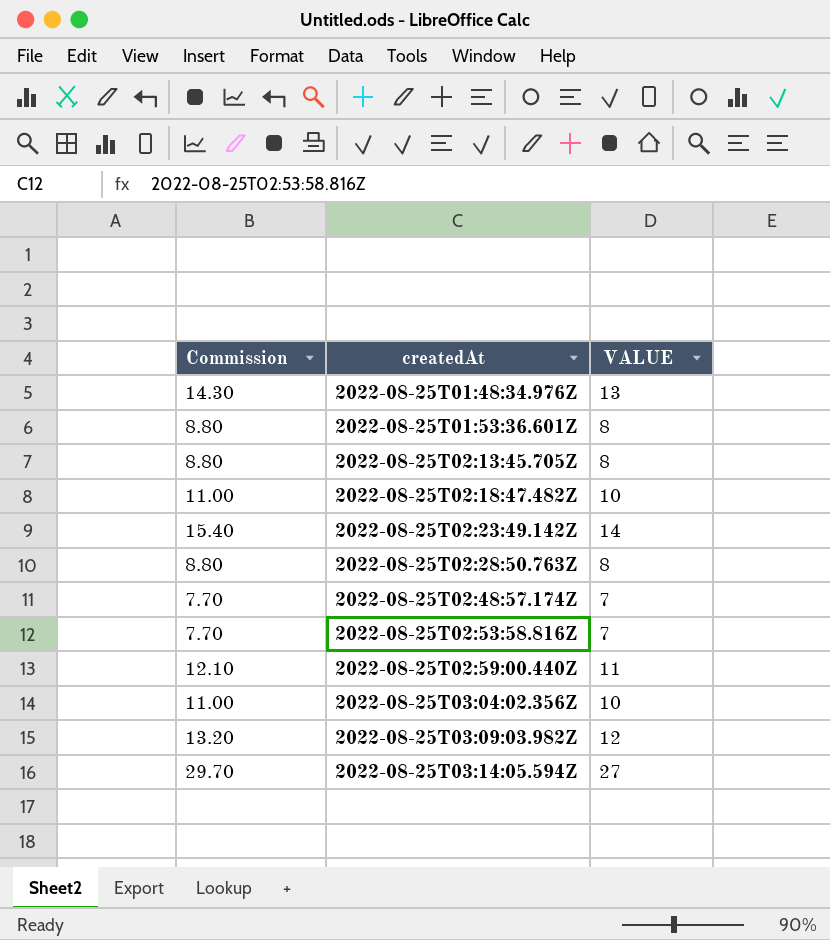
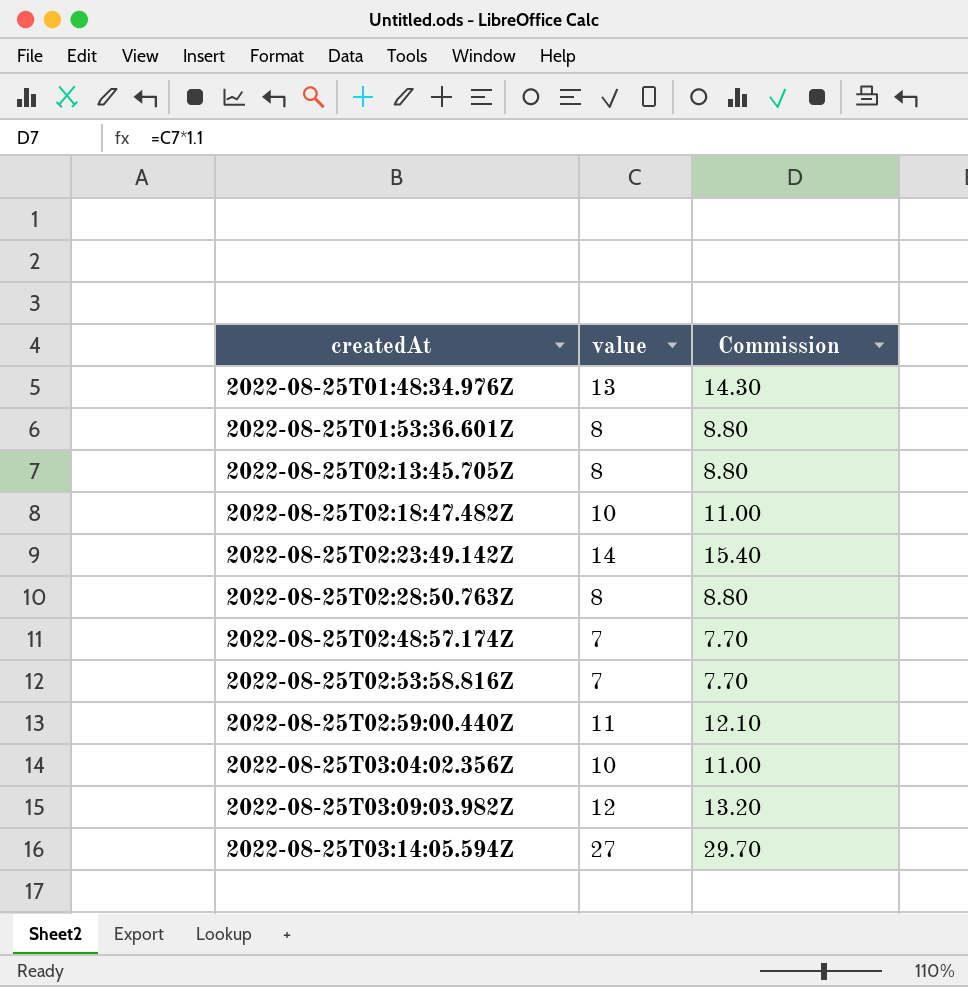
column name: VALUE -> value
column Commission | position: 1 -> 3

